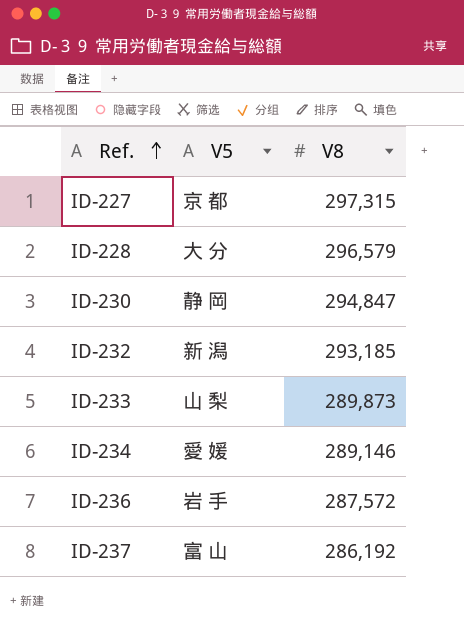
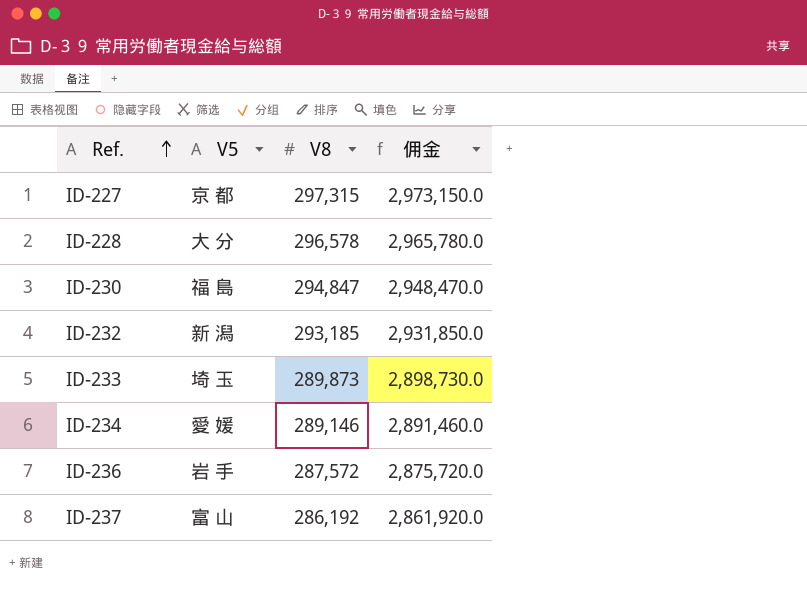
column 佣金 | formula: none -> [V8] * 10
ID-228 | V8: 296,579 -> 296,578
ID-230 | V5: 静 岡 -> 福 島
ID-233 | V5: 山 梨 -> 埼 玉

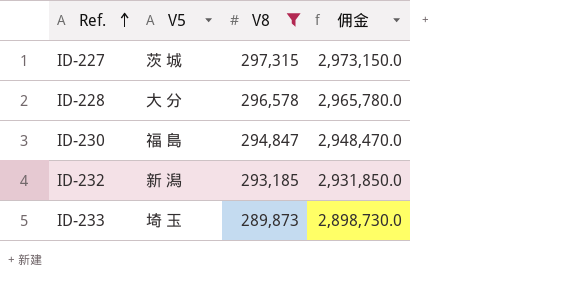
filter: none -> V8 >= 289,873
ID-227 | V5: 京 都 -> 茨 城

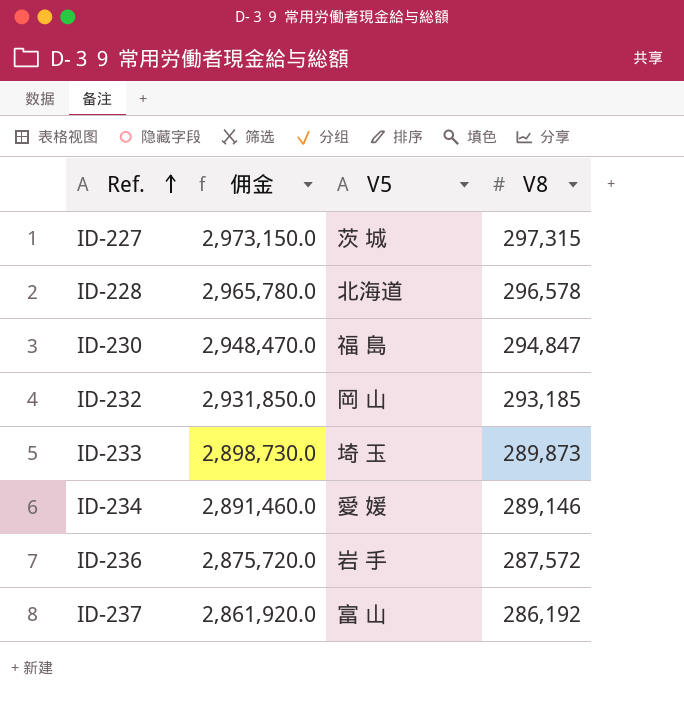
filter: V8 >= 289,873 -> none
column 佣金 | position: 4 -> 2
ID-228 | V5: 大 分 -> 北海道
ID-232 | V5: 新 潟 -> 岡 山

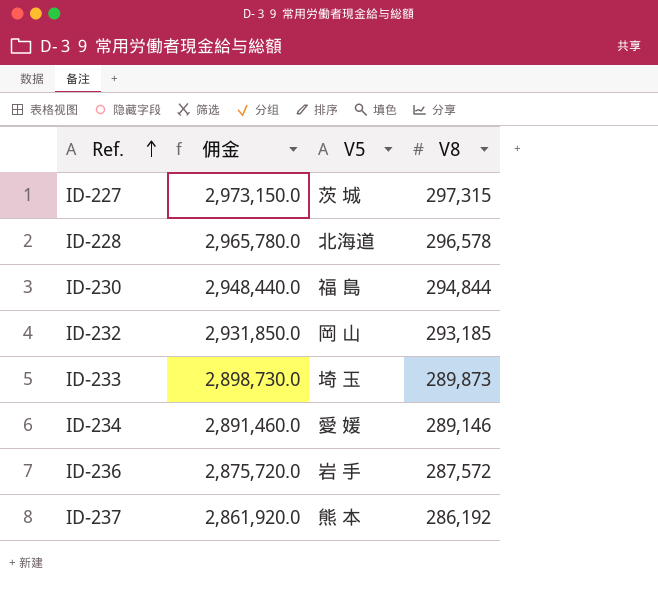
ID-230 | 佣金: 2,948,470.0 -> 2,948,440.0
ID-230 | V8: 294,847 -> 294,844
ID-237 | V5: 富 山 -> 熊 本

